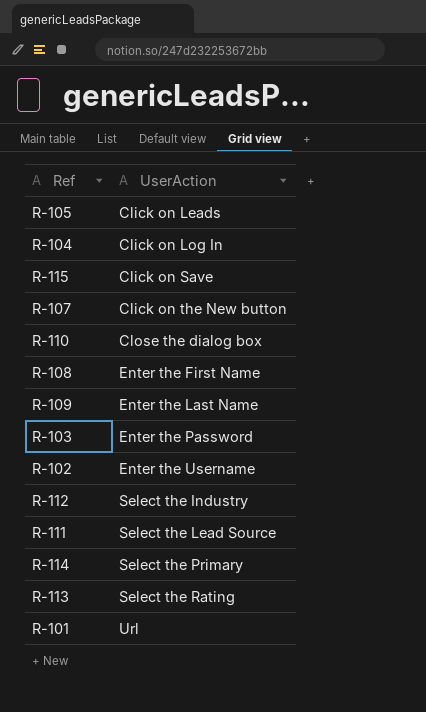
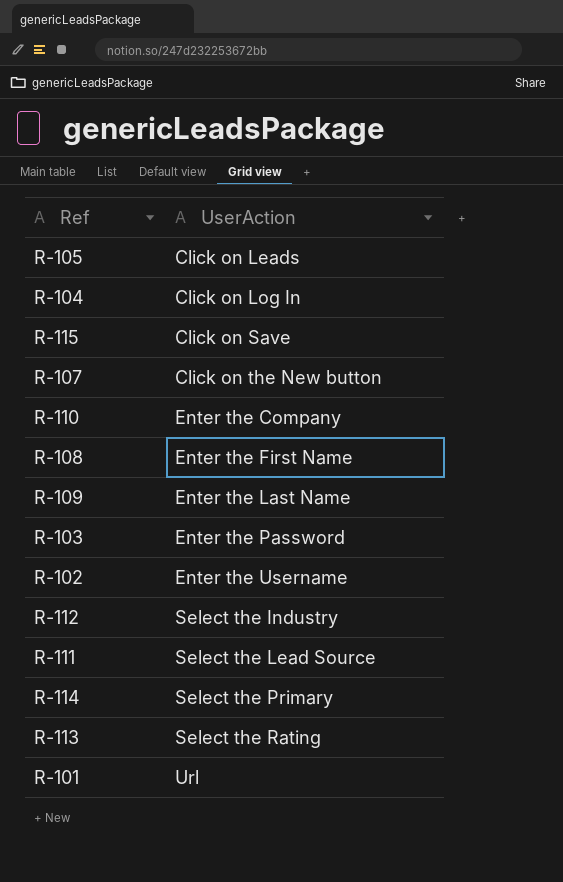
R-110 | UserAction: Close the dialog box -> Enter the Company

